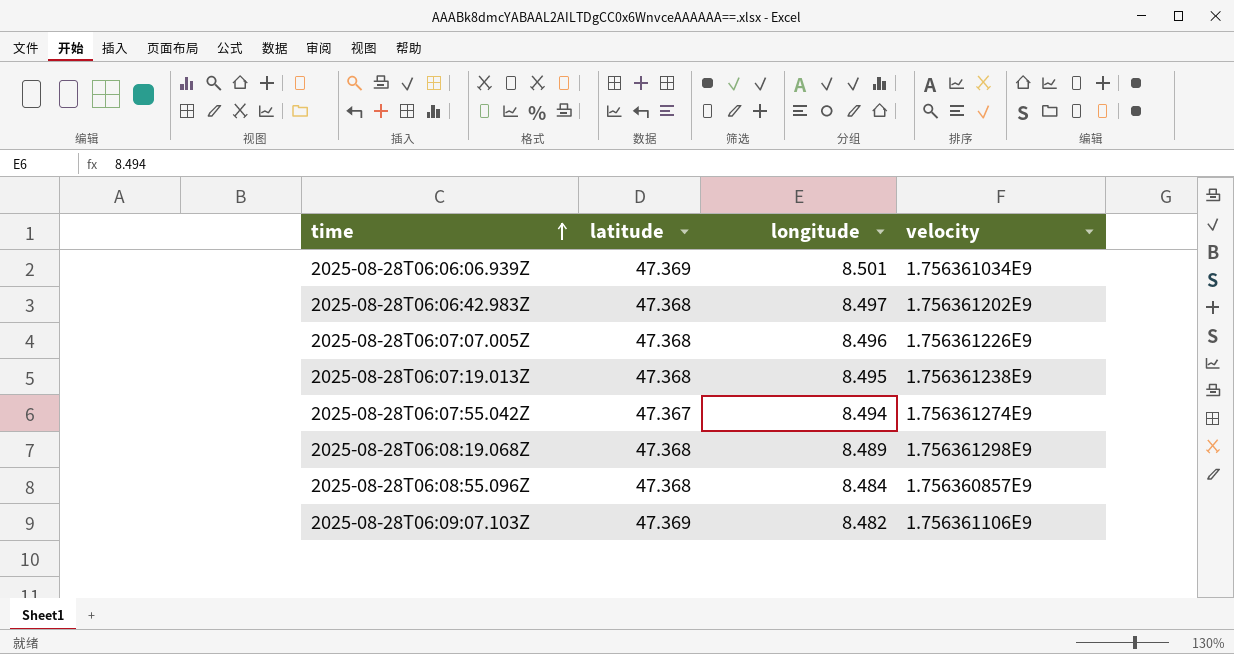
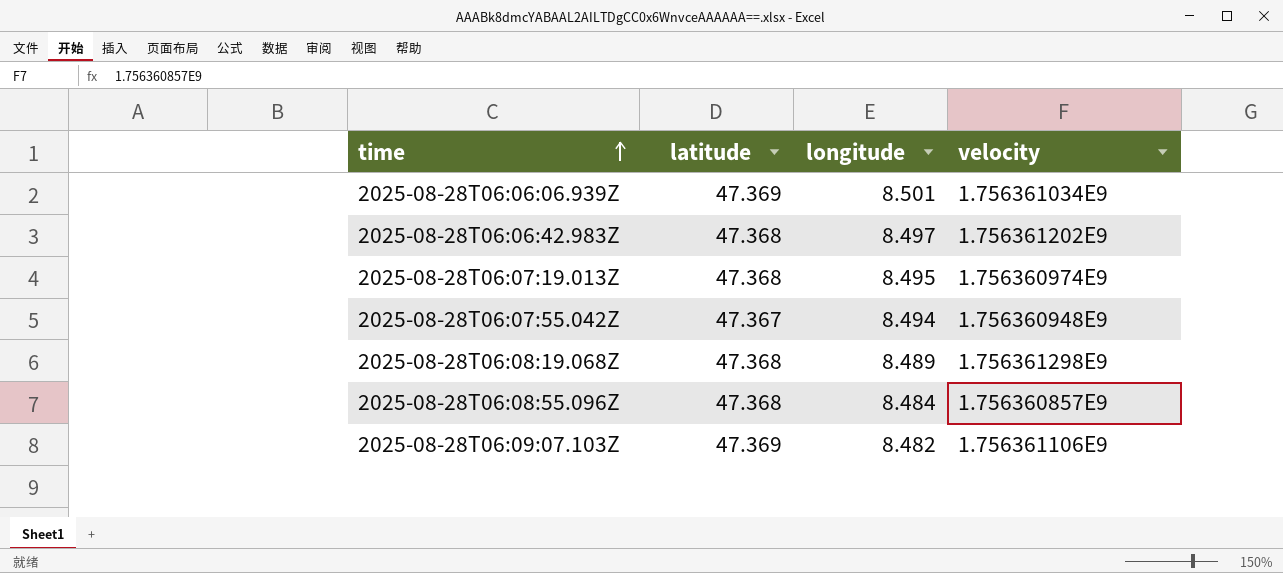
row 2025-08-28T06:07:07.005Z: 47.368 | 8.496 | 1.756361226E9 -> none
2025-08-28T06:07:19.013Z | velocity: 1.756361238E9 -> 1.756360974E9
2025-08-28T06:07:55.042Z | velocity: 1.756361274E9 -> 1.756360948E9

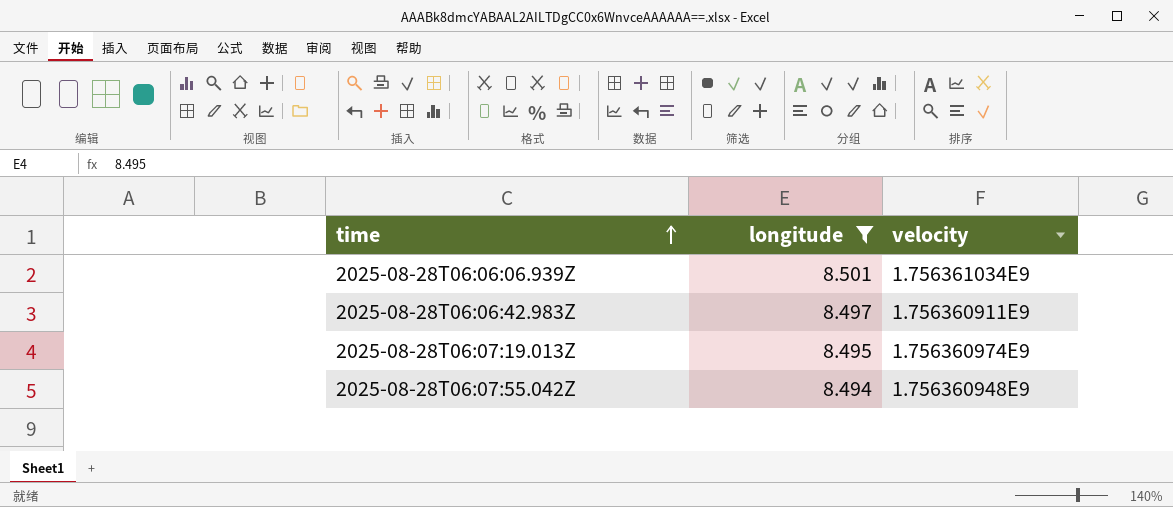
filter: none -> longitude >= 8.494
column latitude | position: 2 -> none
2025-08-28T06:06:42.983Z | velocity: 1.756361202E9 -> 1.756360911E9

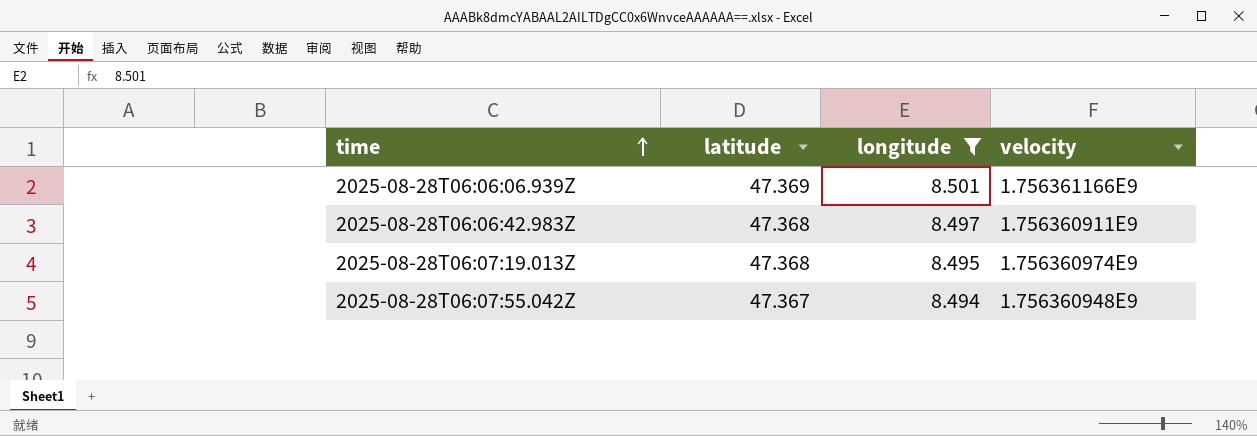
column latitude | position: none -> 2
2025-08-28T06:06:06.939Z | velocity: 1.756361034E9 -> 1.756361166E9

